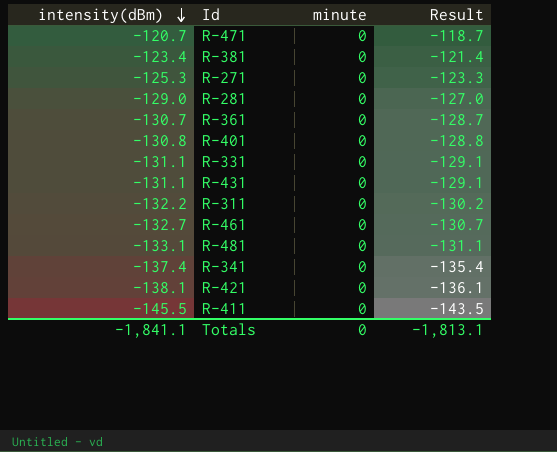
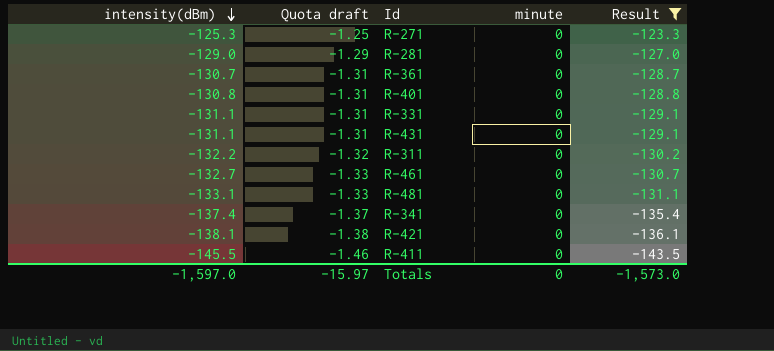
filter: none -> Result <= -123.3
column Quota draft | formula: none -> [intensity(dBm)] * 0.01
Totals | intensity(dBm): -1,841.1 -> -1,597.0
Totals | Result: -1,813.1 -> -1,573.0

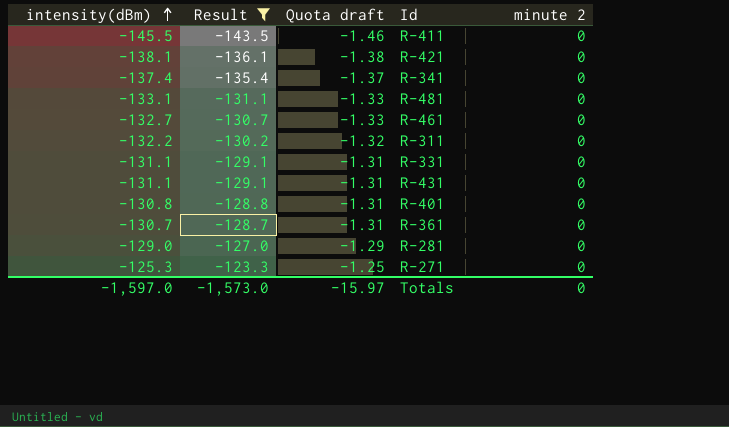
row order: intensity(dBm) descending -> intensity(dBm) ascending
column Result | position: 5 -> 2
column name: minute -> minute 2

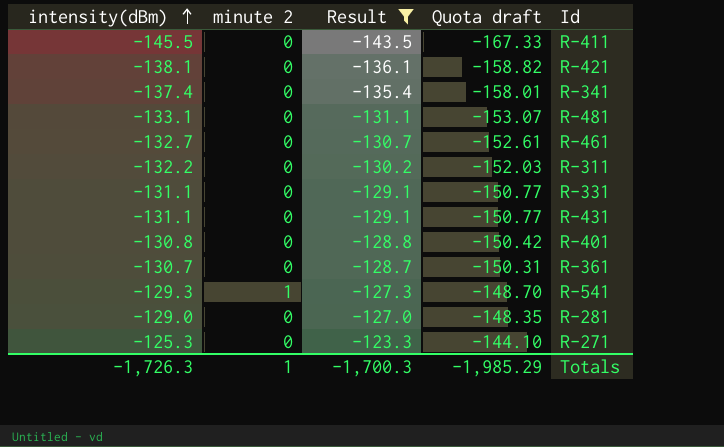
column minute 2 | position: 5 -> 2
column Quota draft | formula: [intensity(dBm)] * 0.01 -> [intensity(dBm)] * 1.15
row R-541: none -> -129.3 | 1 | -127.3 | -148.70
Totals | intensity(dBm): -1,597.0 -> -1,726.3
Totals | minute 2: 0 -> 1
Totals | Result: -1,573.0 -> -1,700.3
Totals | Quota draft: -15.97 -> -1,985.29

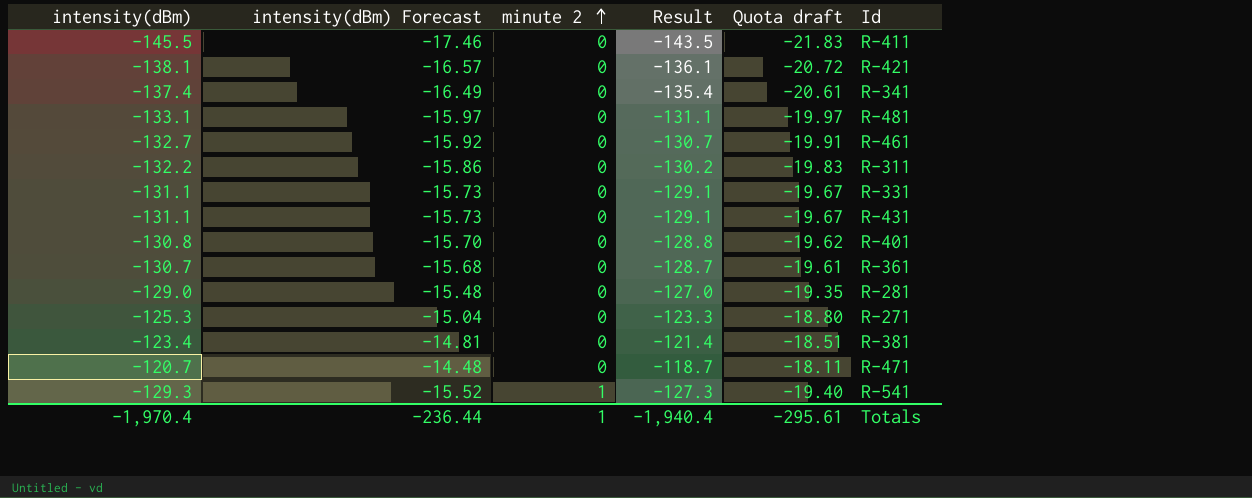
filter: Result <= -123.3 -> none
row order: intensity(dBm) ascending -> minute 2 ascending
column intensity(dBm) Forecast | formula: none -> [intensity(dBm)] * 0.12
column Quota draft | formula: [intensity(dBm)] * 1.15 -> [intensity(dBm)] * 0.15
Totals | intensity(dBm): -1,726.3 -> -1,970.4
Totals | Result: -1,700.3 -> -1,940.4
Totals | Quota draft: -1,985.29 -> -295.61

